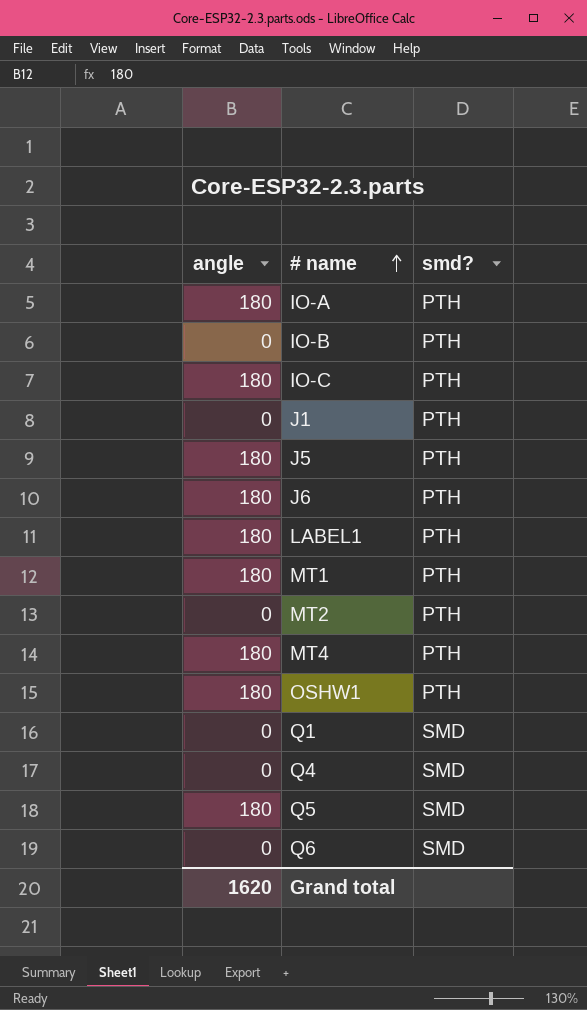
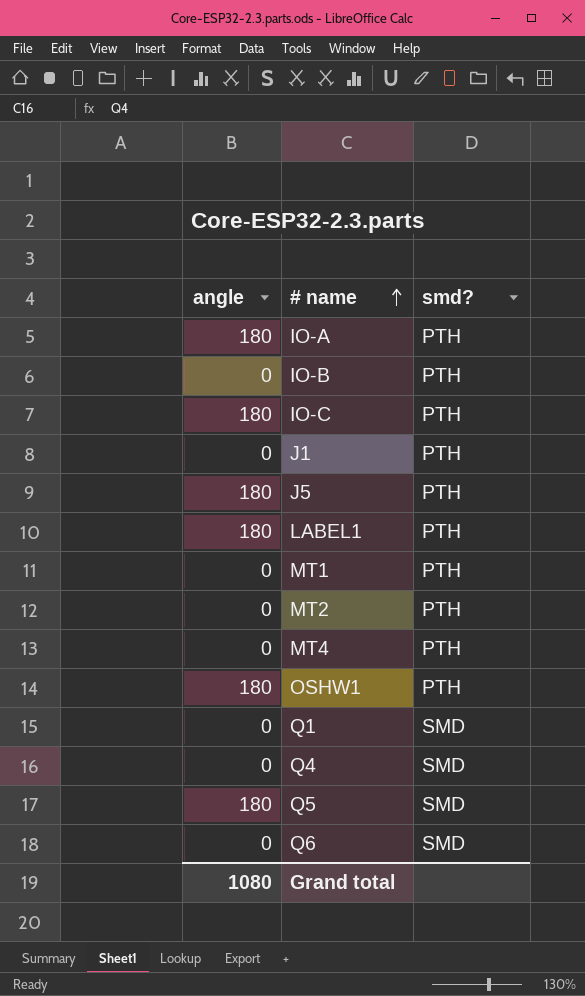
row J6: 180 | PTH -> none
MT1 | angle: 180 -> 0
MT4 | angle: 180 -> 0
Grand total | angle: 1620 -> 1080

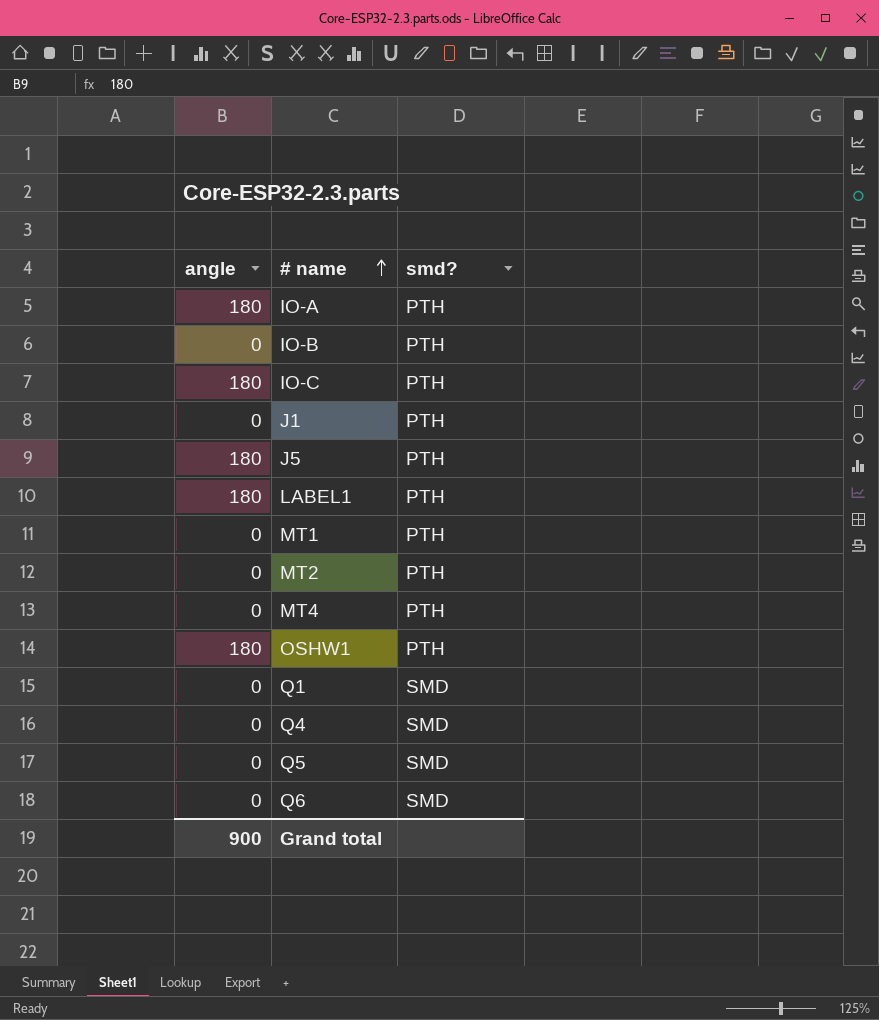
Q5 | angle: 180 -> 0
Grand total | angle: 1080 -> 900

